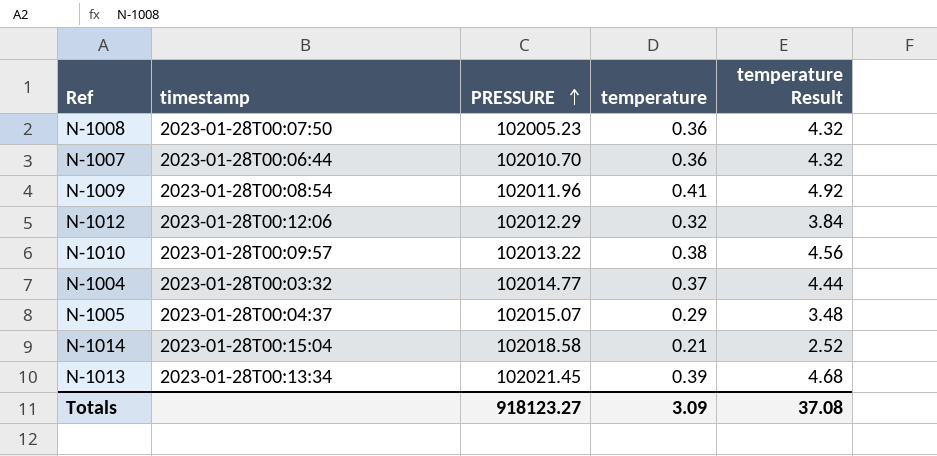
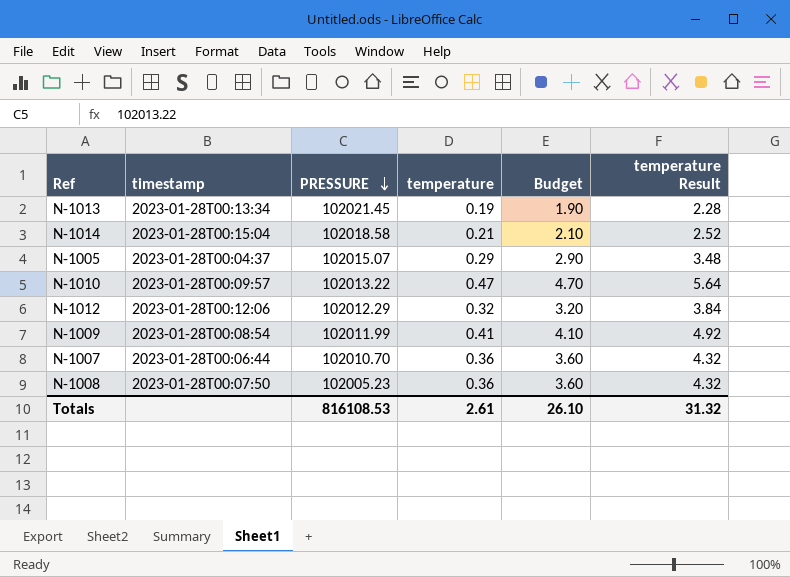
row order: PRESSURE ascending -> PRESSURE descending
column Budget | formula: none -> [temperature] * 10
row N-1004: 2023-01-28T00:03:32 | 102014.77 | 0.37 | 4.44 -> none
N-1013 | temperature: 0.39 -> 0.19
N-1013 | temperature Result: 4.68 -> 2.28
N-1010 | temperature: 0.38 -> 0.47
N-1010 | temperature Result: 4.56 -> 5.64
N-1009 | PRESSURE: 102011.96 -> 102011.99
Totals | PRESSURE: 918123.27 -> 816108.53
Totals | temperature: 3.09 -> 2.61
Totals | temperature Result: 37.08 -> 31.32

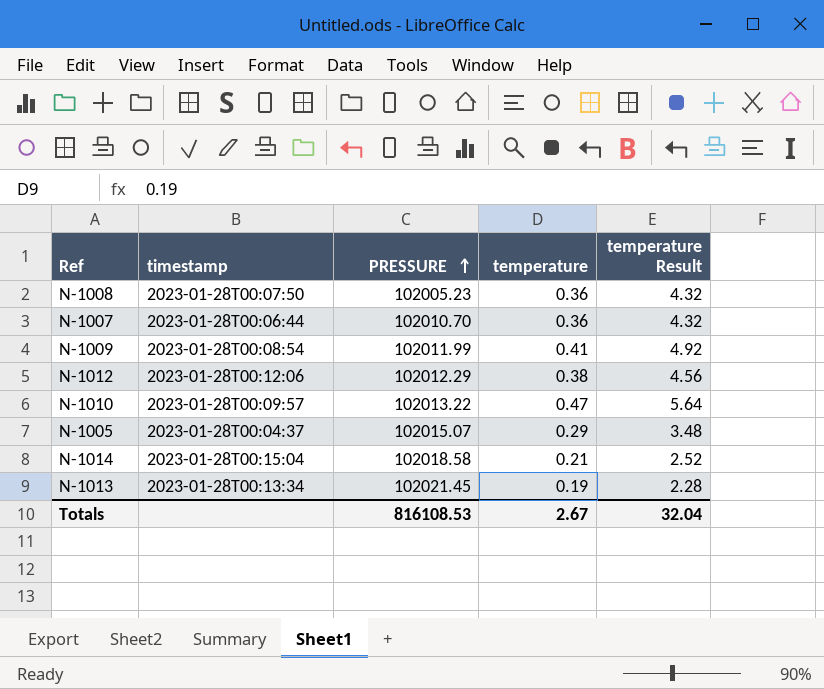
row order: PRESSURE descending -> PRESSURE ascending
column Budget | formula: [temperature] * 10 -> none
N-1012 | temperature: 0.32 -> 0.38
N-1012 | temperature Result: 3.84 -> 4.56
Totals | temperature: 2.61 -> 2.67
Totals | temperature Result: 31.32 -> 32.04

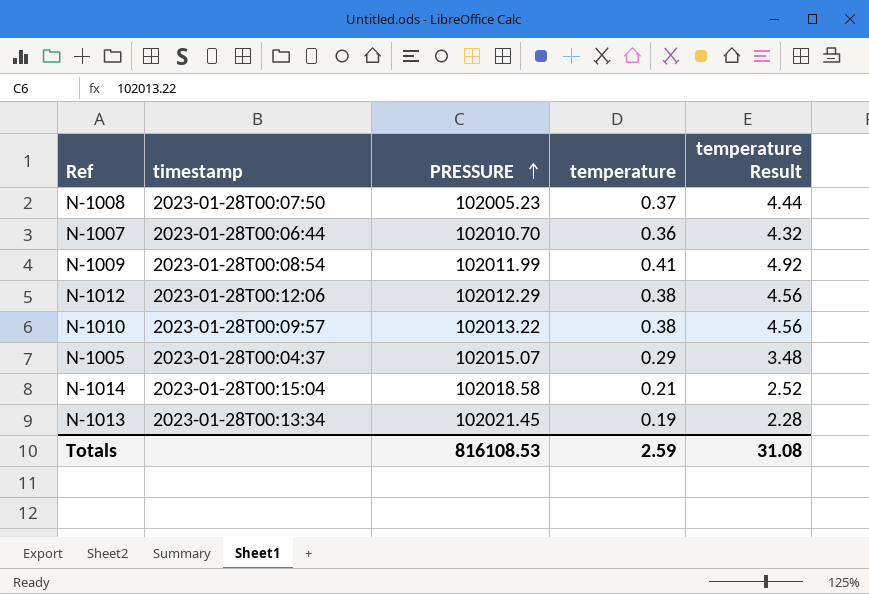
N-1008 | temperature: 0.36 -> 0.37
N-1008 | temperature Result: 4.32 -> 4.44
N-1010 | temperature: 0.47 -> 0.38
N-1010 | temperature Result: 5.64 -> 4.56
Totals | temperature: 2.67 -> 2.59
Totals | temperature Result: 32.04 -> 31.08

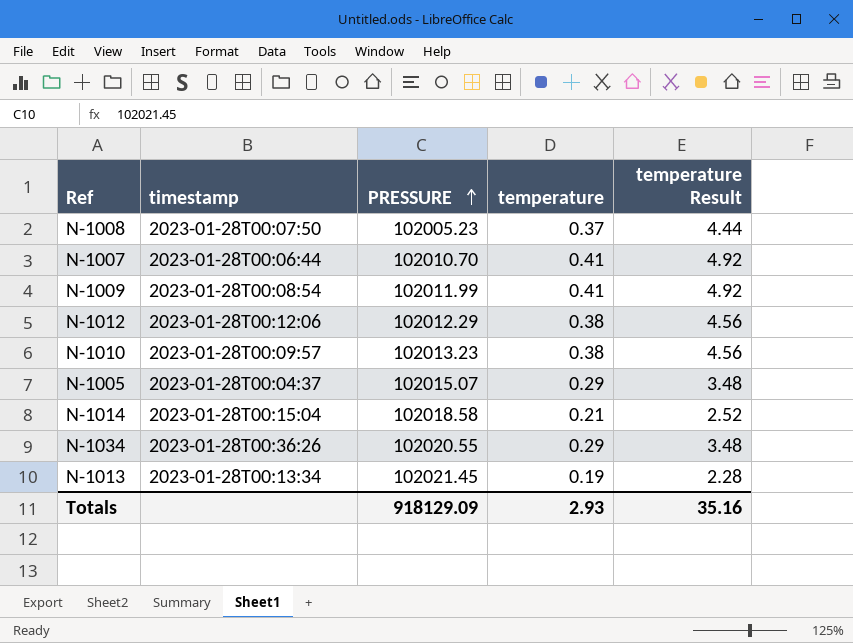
N-1007 | temperature: 0.36 -> 0.41
N-1007 | temperature Result: 4.32 -> 4.92
N-1010 | PRESSURE: 102013.22 -> 102013.23
row N-1034: none -> 2023-01-28T00:36:26 | 102020.55 | 0.29 | 3.48
Totals | PRESSURE: 816108.53 -> 918129.09
Totals | temperature: 2.59 -> 2.93
Totals | temperature Result: 31.08 -> 35.16

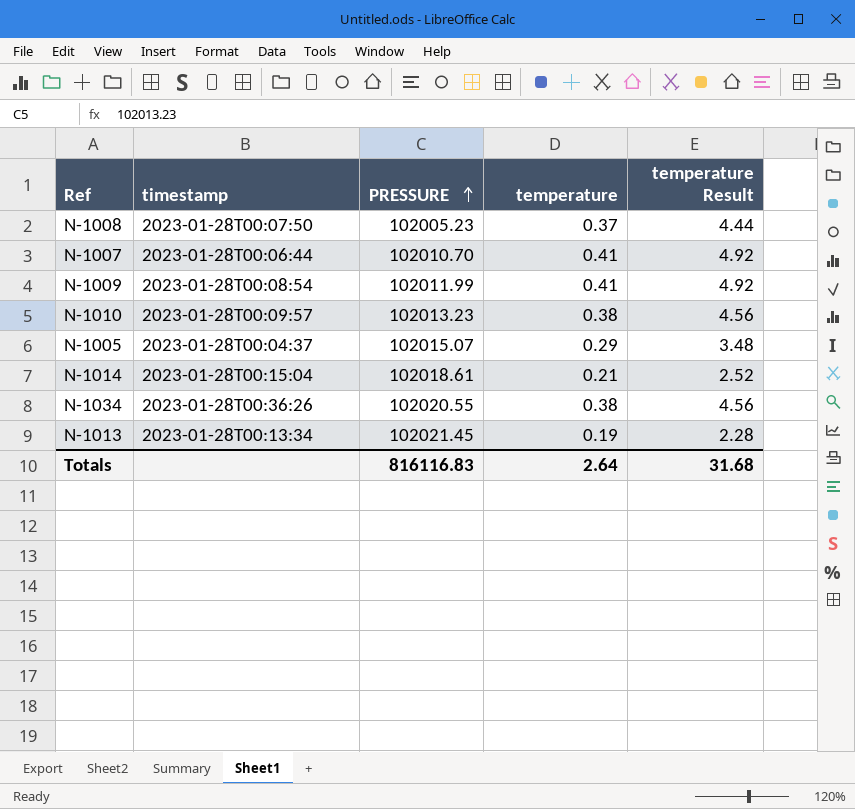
row N-1012: 2023-01-28T00:12:06 | 102012.29 | 0.38 | 4.56 -> none
N-1014 | PRESSURE: 102018.58 -> 102018.61
N-1034 | temperature: 0.29 -> 0.38
N-1034 | temperature Result: 3.48 -> 4.56
Totals | PRESSURE: 918129.09 -> 816116.83
Totals | temperature: 2.93 -> 2.64
Totals | temperature Result: 35.16 -> 31.68

